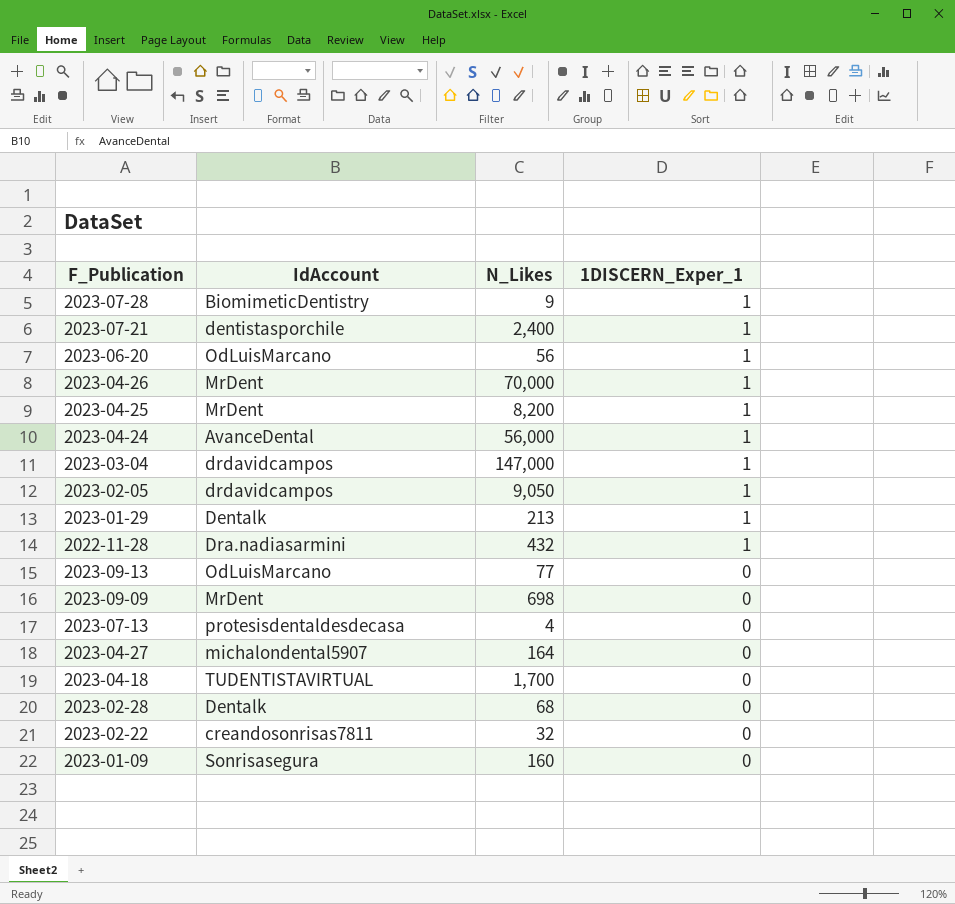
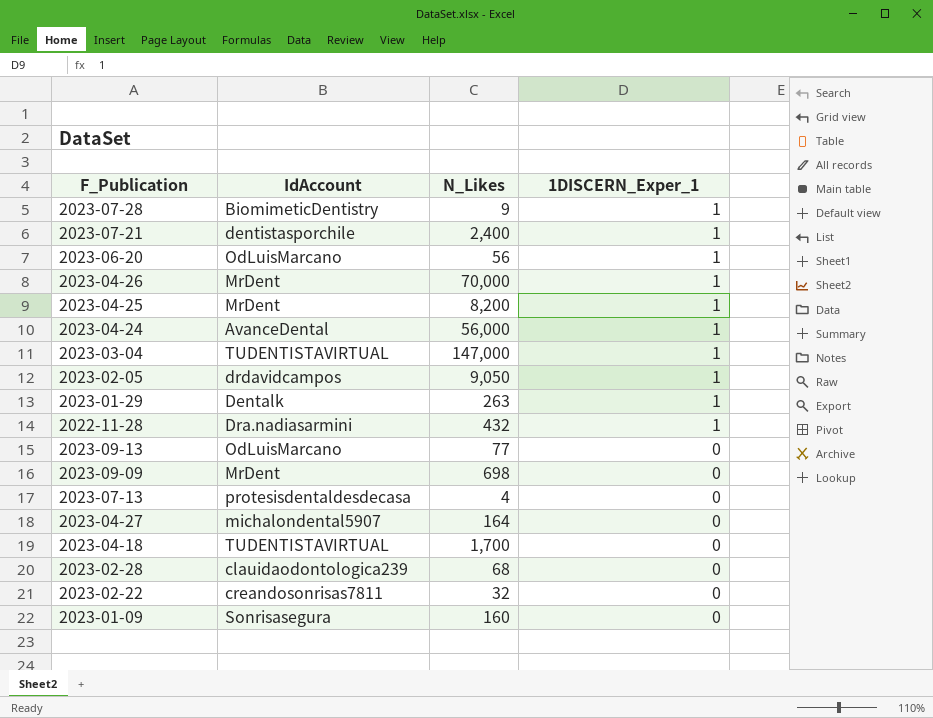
2023-03-04 | IdAccount: drdavidcampos -> TUDENTISTAVIRTUAL
2023-01-29 | N_Likes: 213 -> 263
2023-02-28 | IdAccount: Dentalk -> clauidaodontologica239

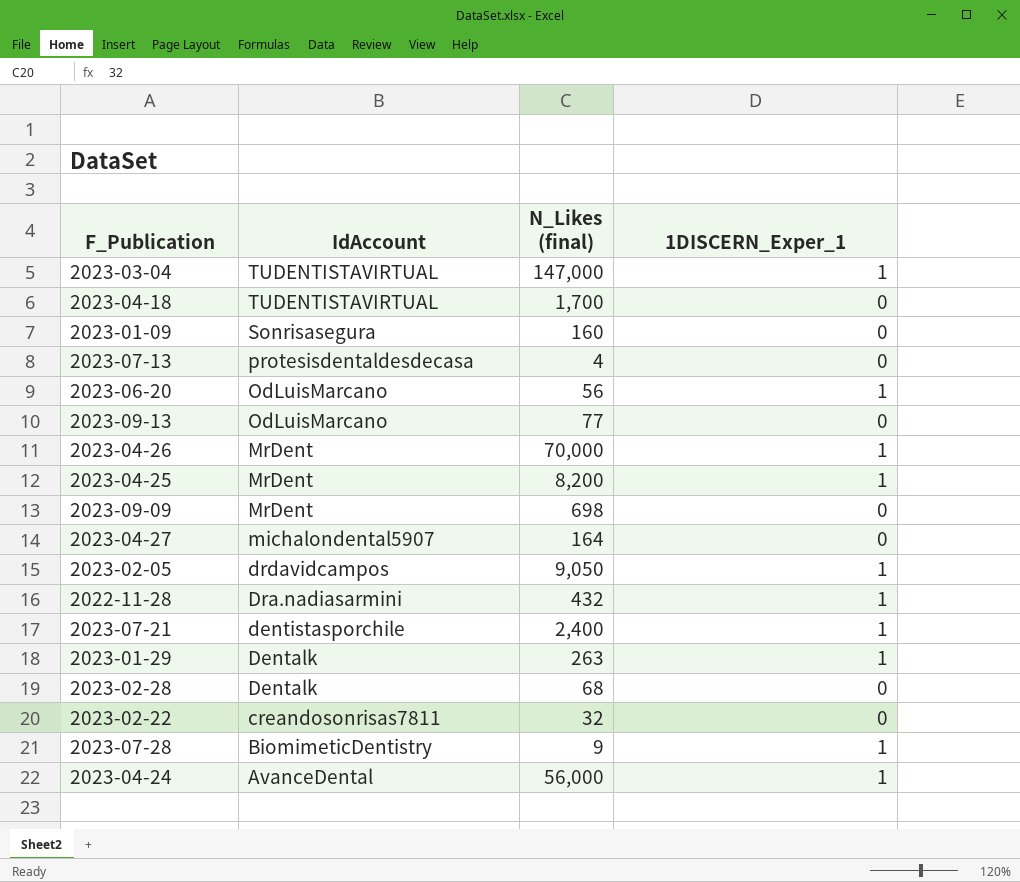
row order: 1DISCERN_Exper_1 descending -> IdAccount descending
column name: N_Likes -> N_Likes (final)
2023-02-28 | IdAccount: clauidaodontologica239 -> Dentalk

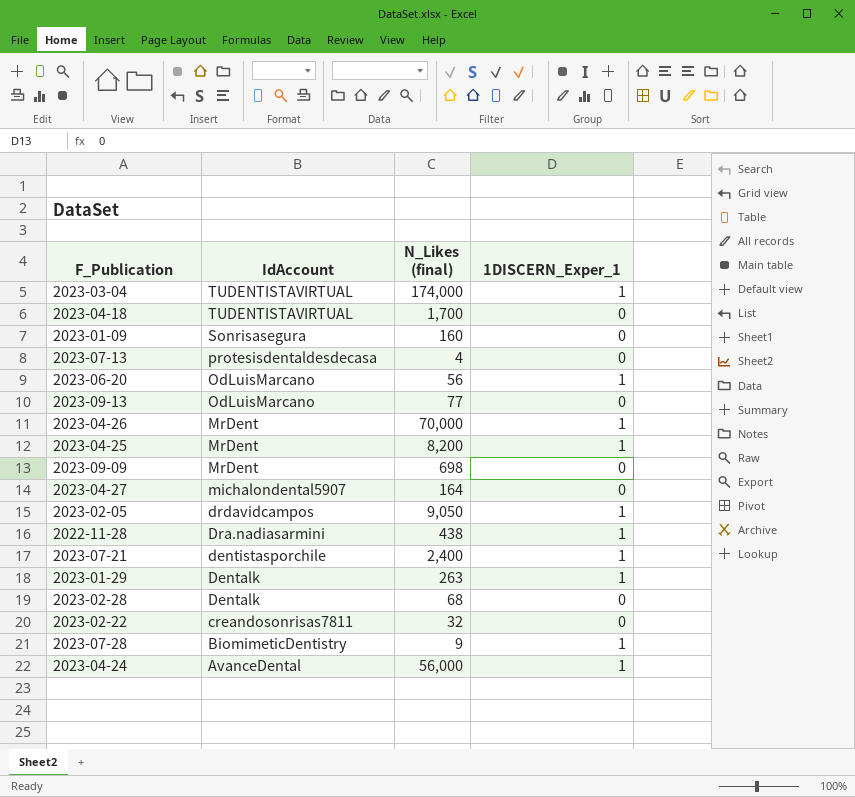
2023-03-04 | N_Likes (final): 147,000 -> 174,000
2022-11-28 | N_Likes (final): 432 -> 438

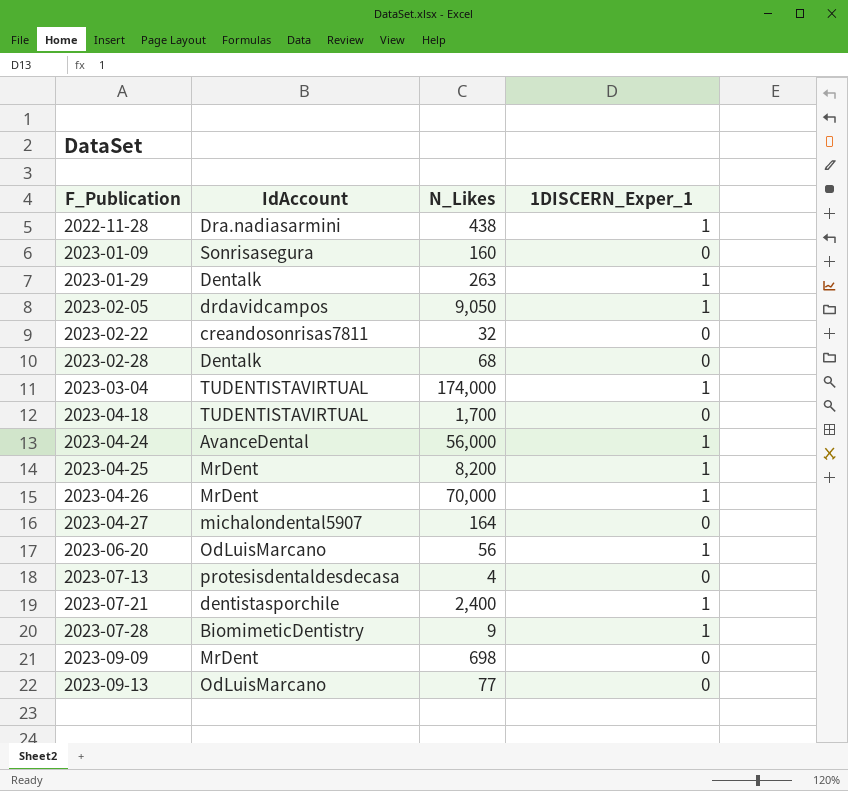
row order: IdAccount descending -> F_Publication ascending
column name: N_Likes (final) -> N_Likes

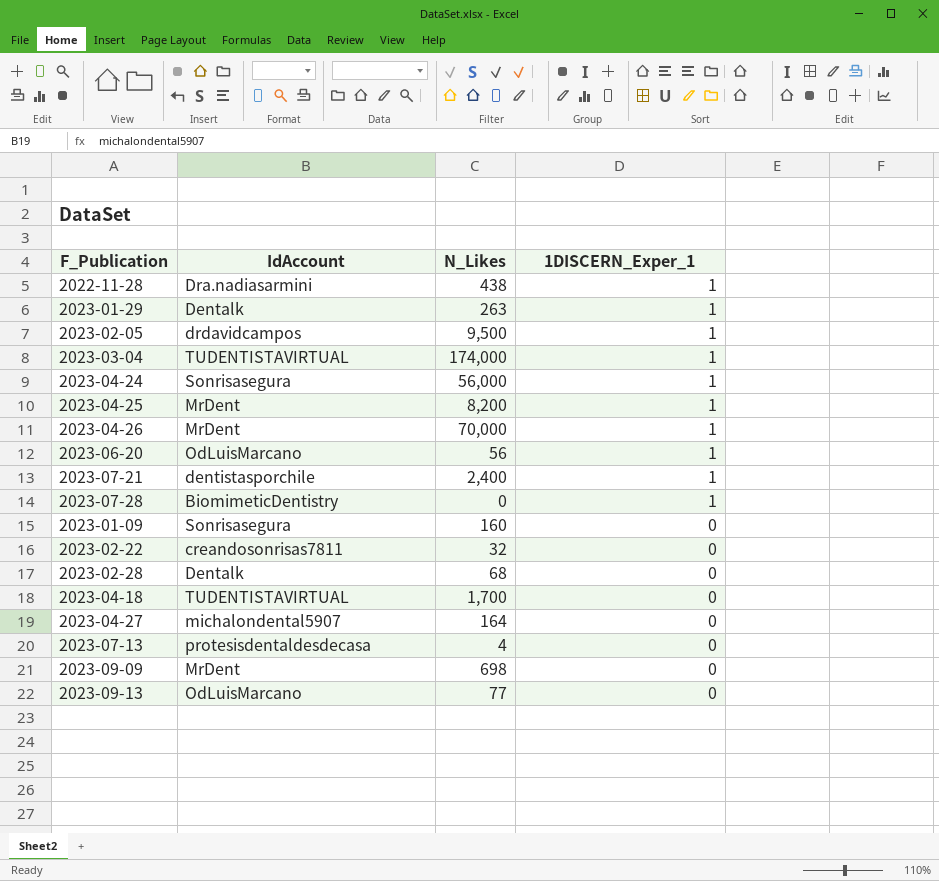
row order: F_Publication ascending -> 1DISCERN_Exper_1 descending
2023-02-05 | N_Likes: 9,050 -> 9,500
2023-04-24 | IdAccount: AvanceDental -> Sonrisasegura
2023-07-28 | N_Likes: 9 -> 0

